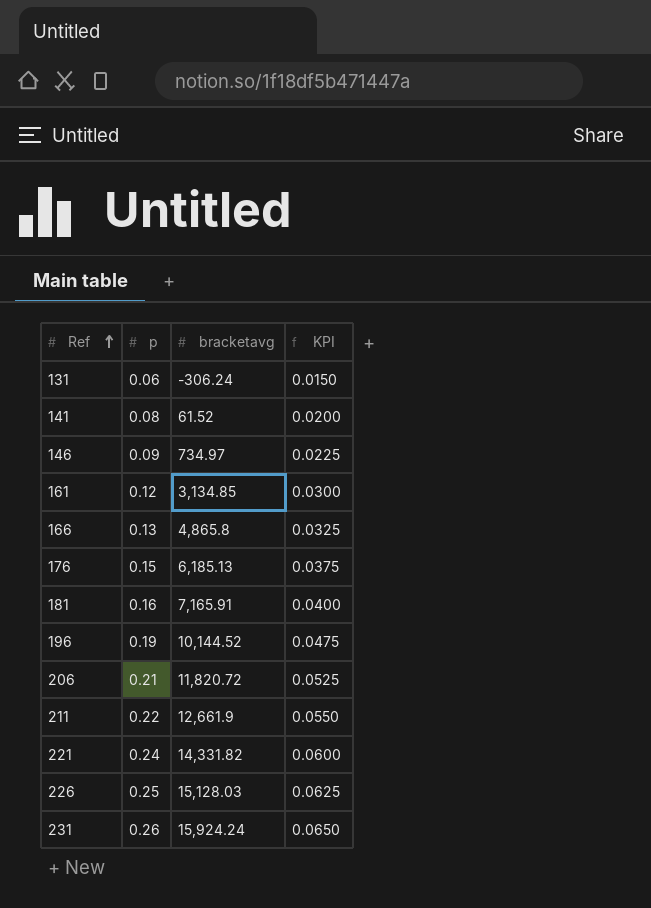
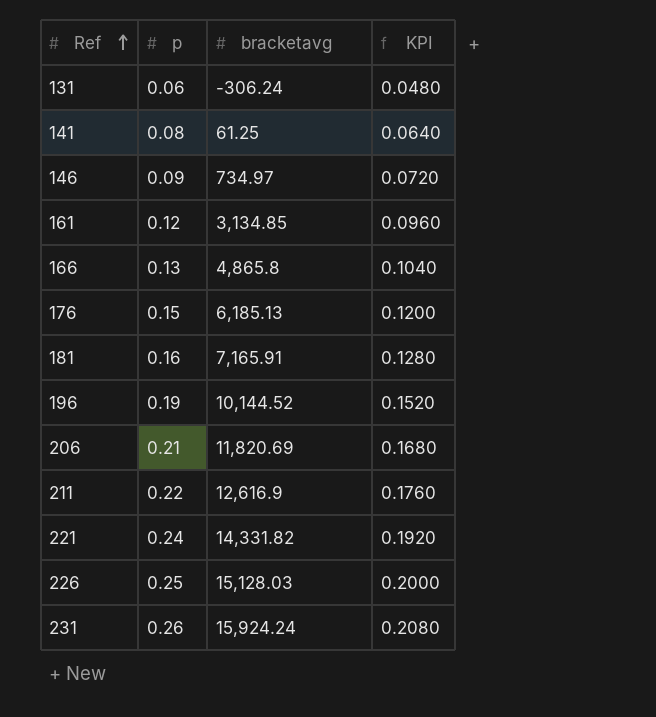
column KPI | formula: [p] * 0.25 -> [p] * 0.8
141 | bracketavg: 61.52 -> 61.25
206 | bracketavg: 11,820.72 -> 11,820.69
211 | bracketavg: 12,661.9 -> 12,616.9

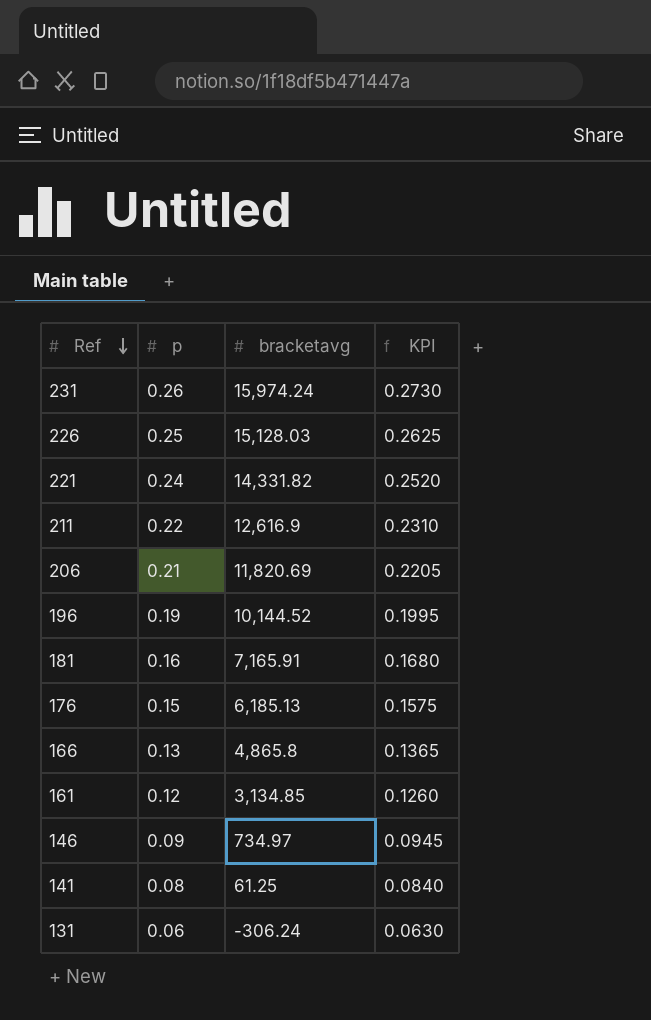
row order: Ref ascending -> Ref descending
column KPI | formula: [p] * 0.8 -> [p] * 1.05
231 | bracketavg: 15,924.24 -> 15,974.24

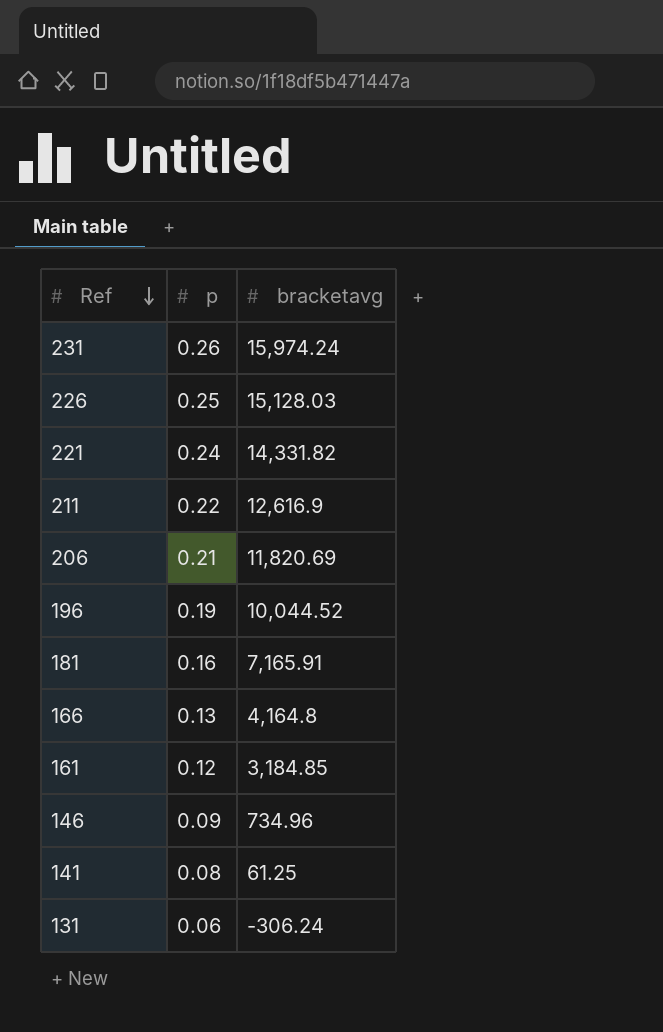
column KPI | formula: [p] * 1.05 -> none
row 176: 0.15 | 6,185.13 | 0.1575 -> none
196 | bracketavg: 10,144.52 -> 10,044.52
166 | bracketavg: 4,865.8 -> 4,164.8
161 | bracketavg: 3,134.85 -> 3,184.85
146 | bracketavg: 734.97 -> 734.96

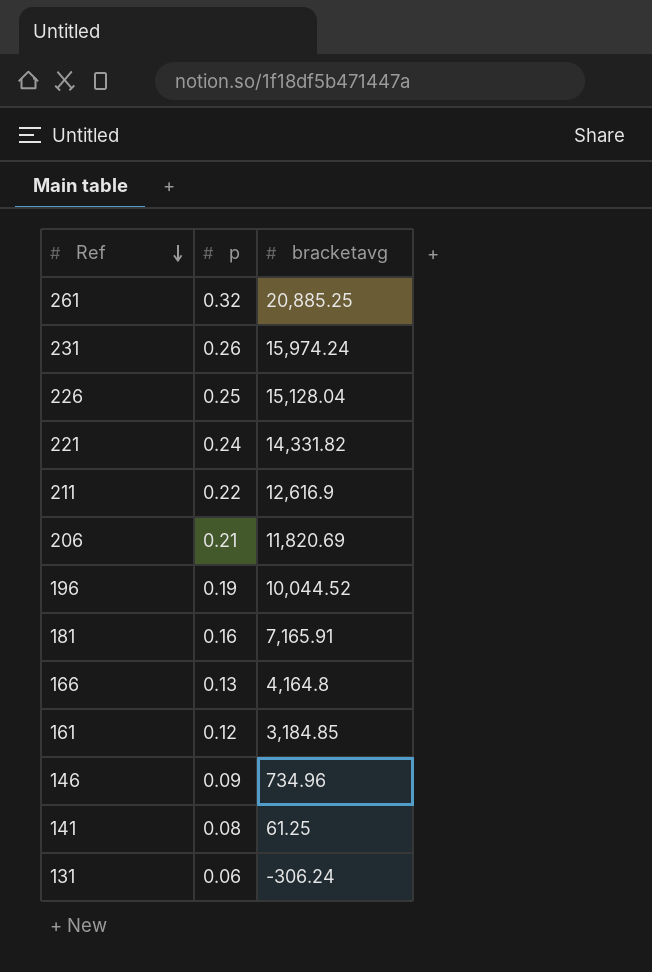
row 261: none -> 0.32 | 20,885.25
226 | bracketavg: 15,128.03 -> 15,128.04

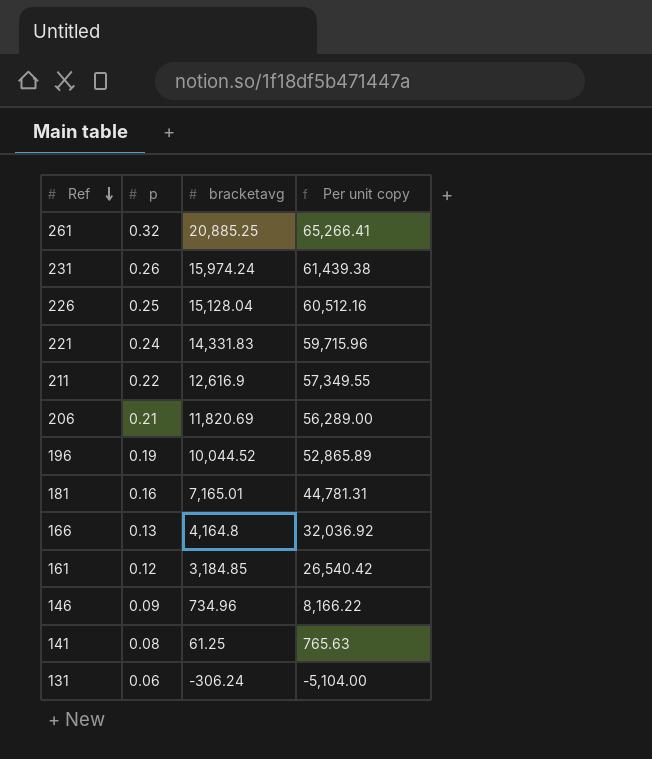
column Per unit copy | formula: none -> [bracketavg] / [p]
221 | bracketavg: 14,331.82 -> 14,331.83
181 | bracketavg: 7,165.91 -> 7,165.01

